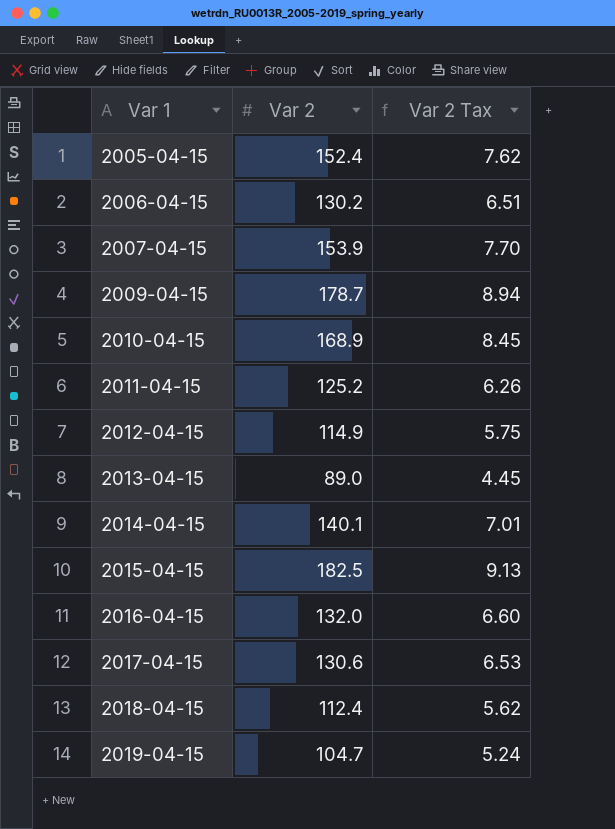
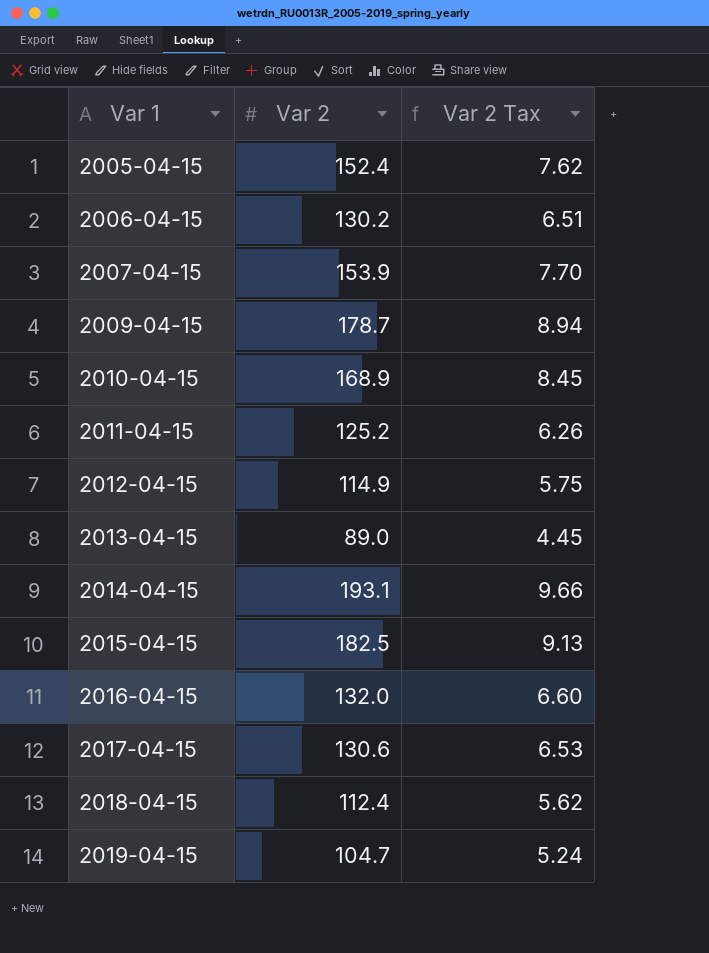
2014-04-15 | Var 2: 140.1 -> 193.1
2014-04-15 | Var 2 Tax: 7.01 -> 9.66

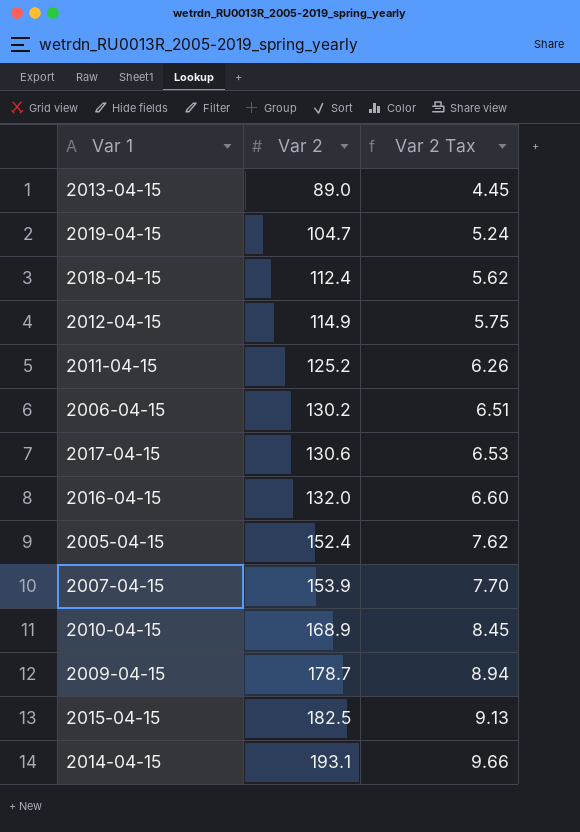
row order: Var 1 ascending -> Var 2 ascending

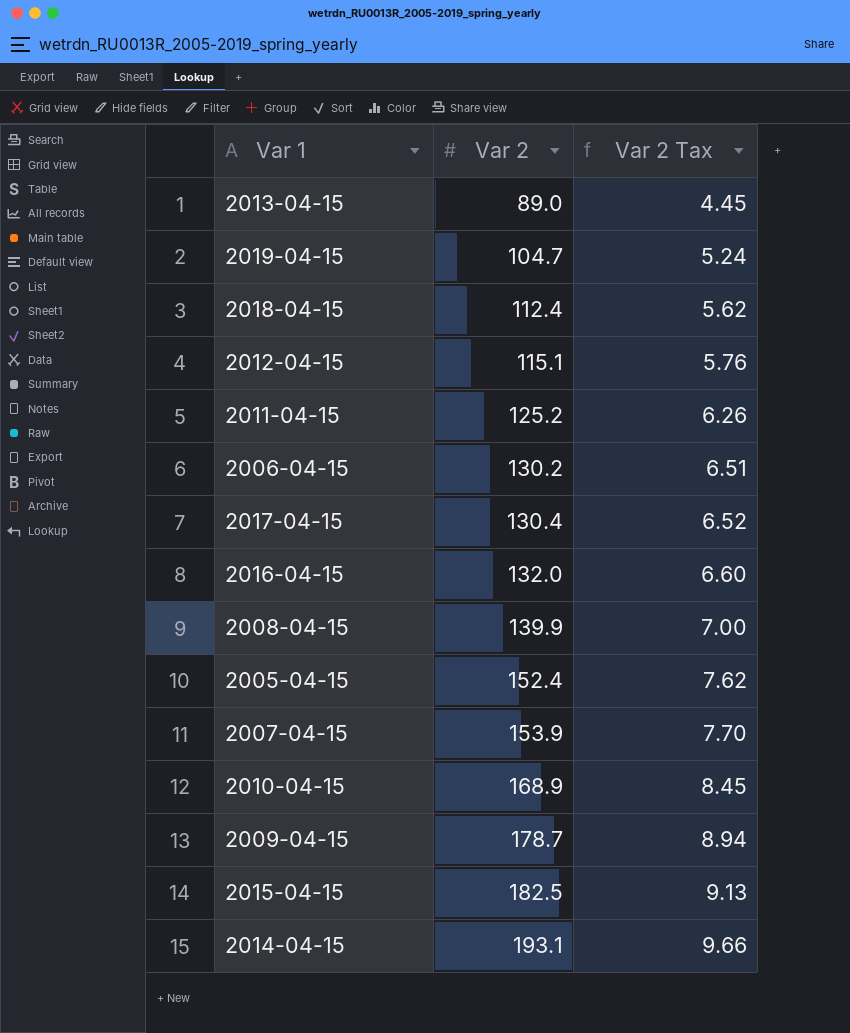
2012-04-15 | Var 2: 114.9 -> 115.1
2012-04-15 | Var 2 Tax: 5.75 -> 5.76
2017-04-15 | Var 2: 130.6 -> 130.4
2017-04-15 | Var 2 Tax: 6.53 -> 6.52
row 2008-04-15: none -> 139.9 | 7.00

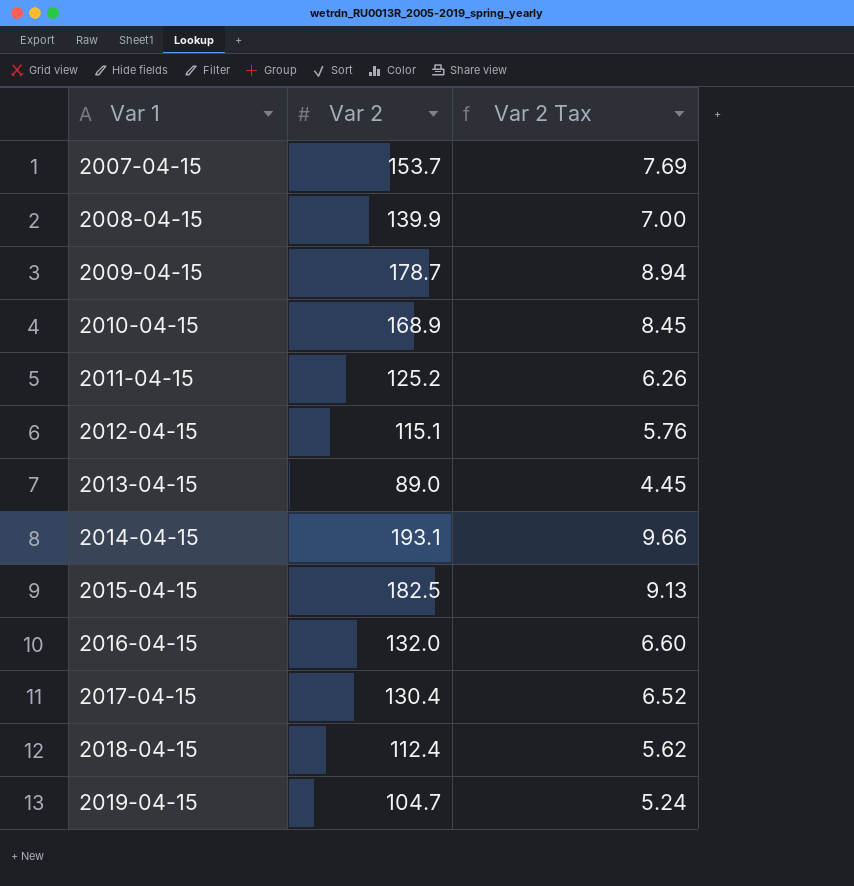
row order: Var 2 ascending -> Var 1 ascending
row 2006-04-15: 130.2 | 6.51 -> none
row 2005-04-15: 152.4 | 7.62 -> none
2007-04-15 | Var 2: 153.9 -> 153.7
2007-04-15 | Var 2 Tax: 7.70 -> 7.69

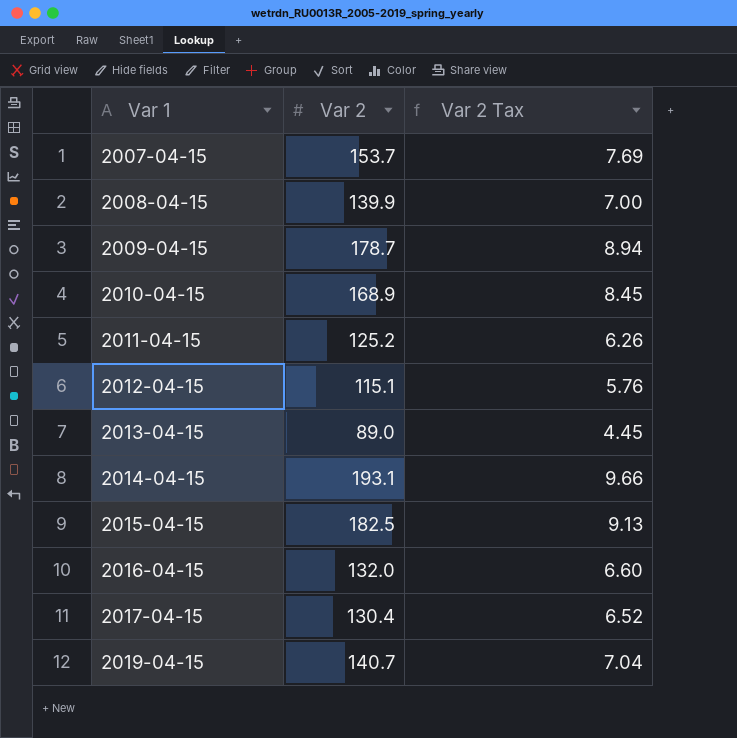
row 2018-04-15: 112.4 | 5.62 -> none
2019-04-15 | Var 2: 104.7 -> 140.7
2019-04-15 | Var 2 Tax: 5.24 -> 7.04

